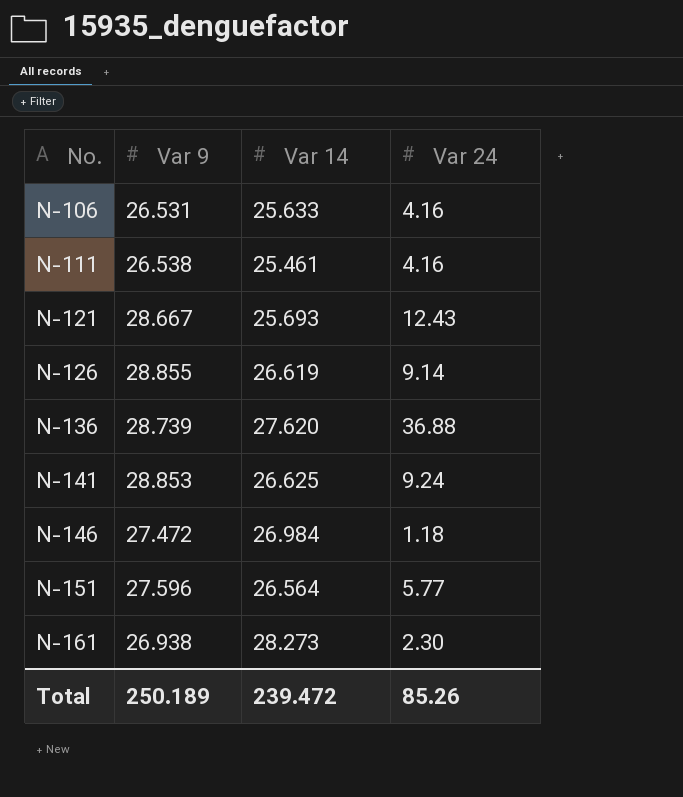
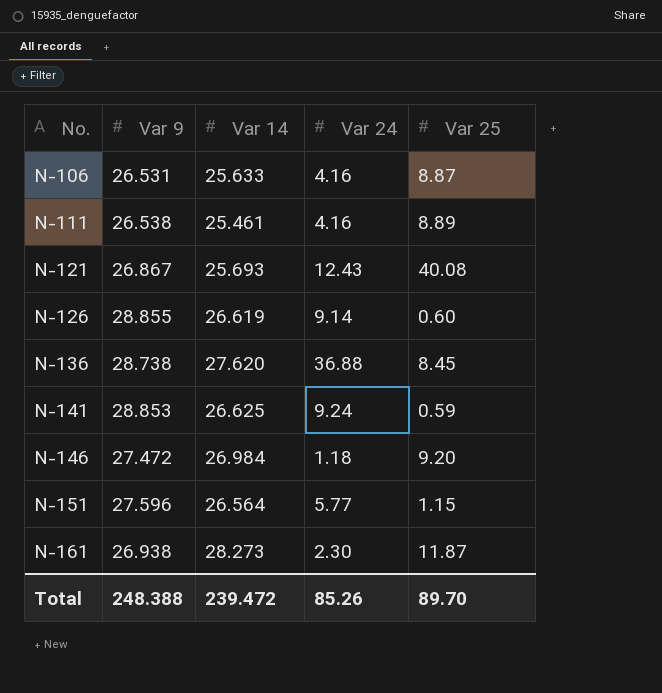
column Var 25 | position: none -> 5
N-121 | Var 9: 28.667 -> 26.867
N-136 | Var 9: 28.739 -> 28.738
Total | Var 9: 250.189 -> 248.388

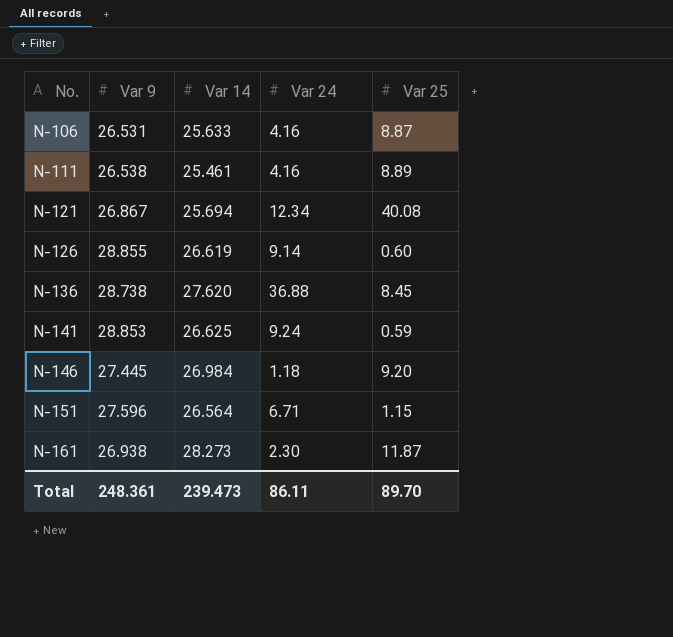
N-121 | Var 14: 25.693 -> 25.694
N-121 | Var 24: 12.43 -> 12.34
N-146 | Var 9: 27.472 -> 27.445
N-151 | Var 24: 5.77 -> 6.71
Total | Var 9: 248.388 -> 248.361
Total | Var 14: 239.472 -> 239.473
Total | Var 24: 85.26 -> 86.11

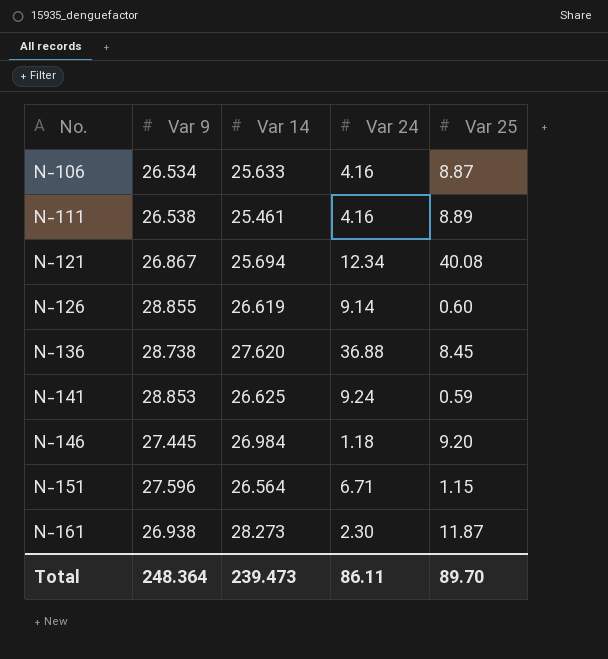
N-106 | Var 9: 26.531 -> 26.534
Total | Var 9: 248.361 -> 248.364

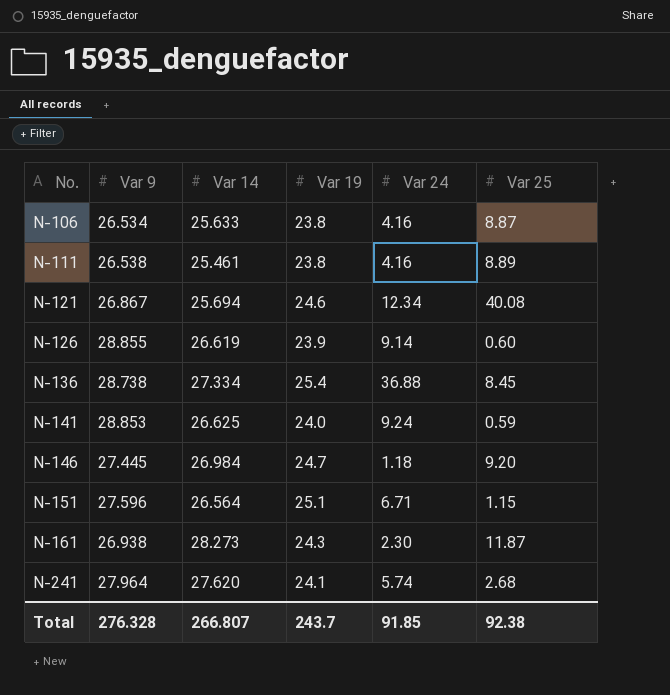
column Var 19 | position: none -> 4
N-136 | Var 14: 27.620 -> 27.334
row N-241: none -> 27.964 | 27.620 | 24.1 | 5.74 | 2.68
Total | Var 9: 248.364 -> 276.328
Total | Var 14: 239.473 -> 266.807
Total | Var 24: 86.11 -> 91.85
Total | Var 25: 89.70 -> 92.38

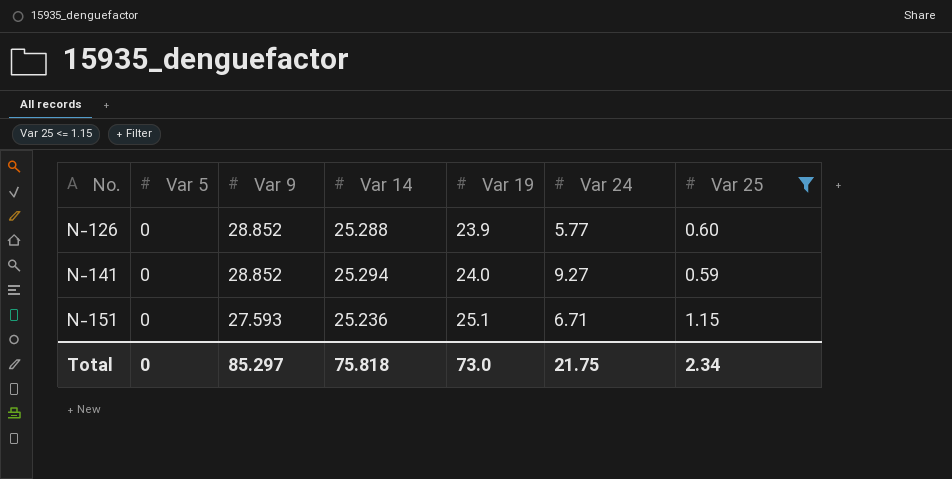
filter: none -> Var 25 <= 1.15
column Var 5 | position: none -> 2
N-126 | Var 9: 28.855 -> 28.852
N-126 | Var 14: 26.619 -> 25.288
N-126 | Var 24: 9.14 -> 5.77
N-141 | Var 9: 28.853 -> 28.852
N-141 | Var 14: 26.625 -> 25.294
N-141 | Var 24: 9.24 -> 9.27
N-151 | Var 9: 27.596 -> 27.593
N-151 | Var 14: 26.564 -> 25.236
Total | Var 9: 276.328 -> 85.297
Total | Var 14: 266.807 -> 75.818
Total | Var 19: 243.7 -> 73.0
Total | Var 24: 91.85 -> 21.75
Total | Var 25: 92.38 -> 2.34

